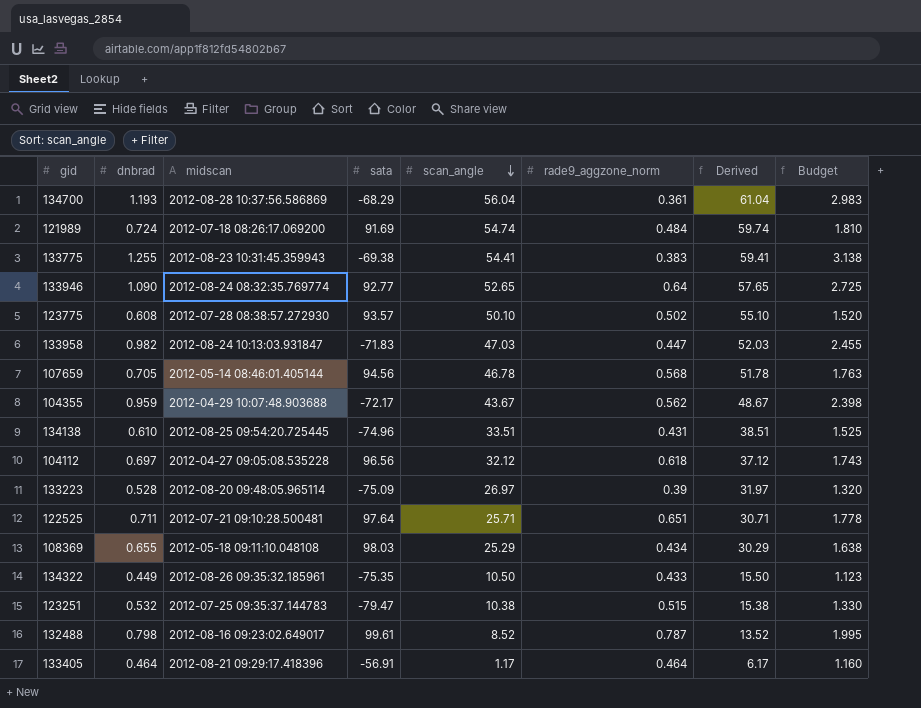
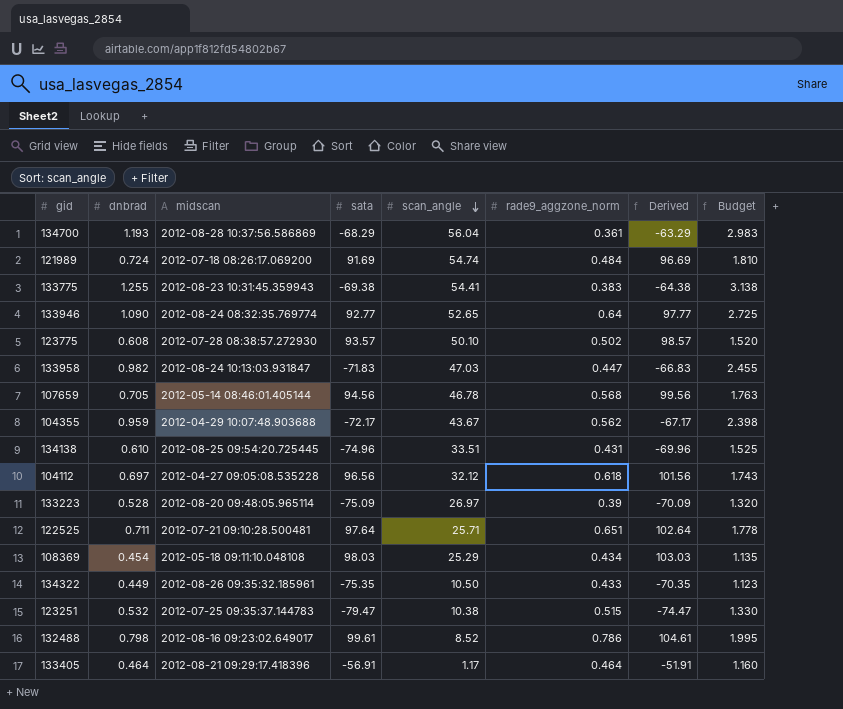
column Derived | formula: [scan_angle] + 5 -> [sata] + 5
108369 | dnbrad: 0.655 -> 0.454
108369 | Budget: 1.638 -> 1.135
132488 | rade9_aggzone_norm: 0.787 -> 0.786

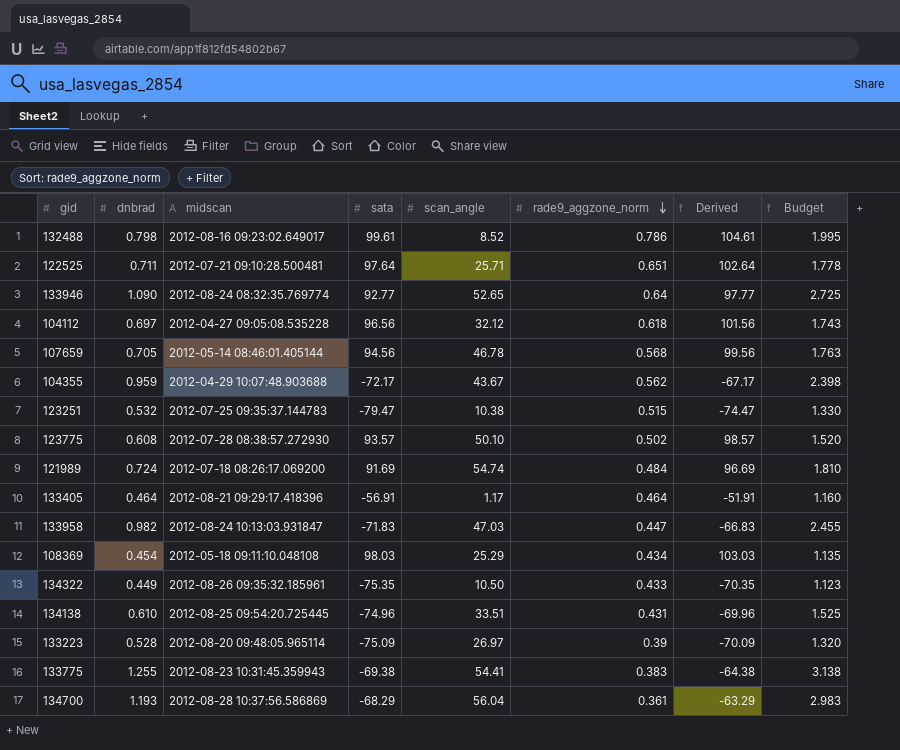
row order: scan_angle descending -> rade9_aggzone_norm descending

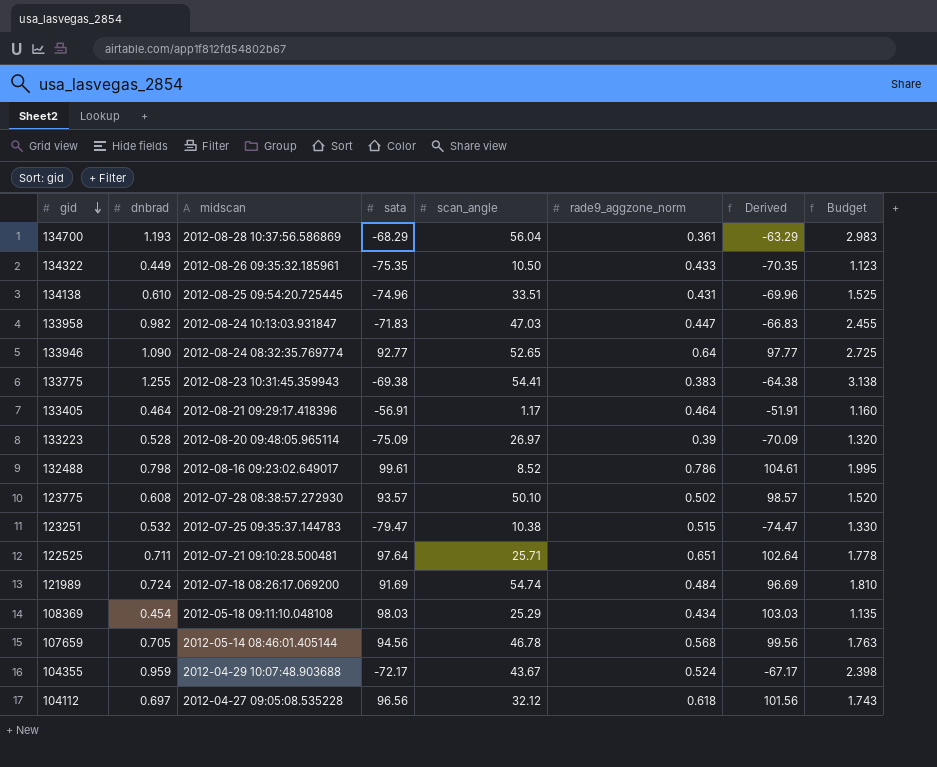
row order: rade9_aggzone_norm descending -> gid descending
104355 | rade9_aggzone_norm: 0.562 -> 0.524

